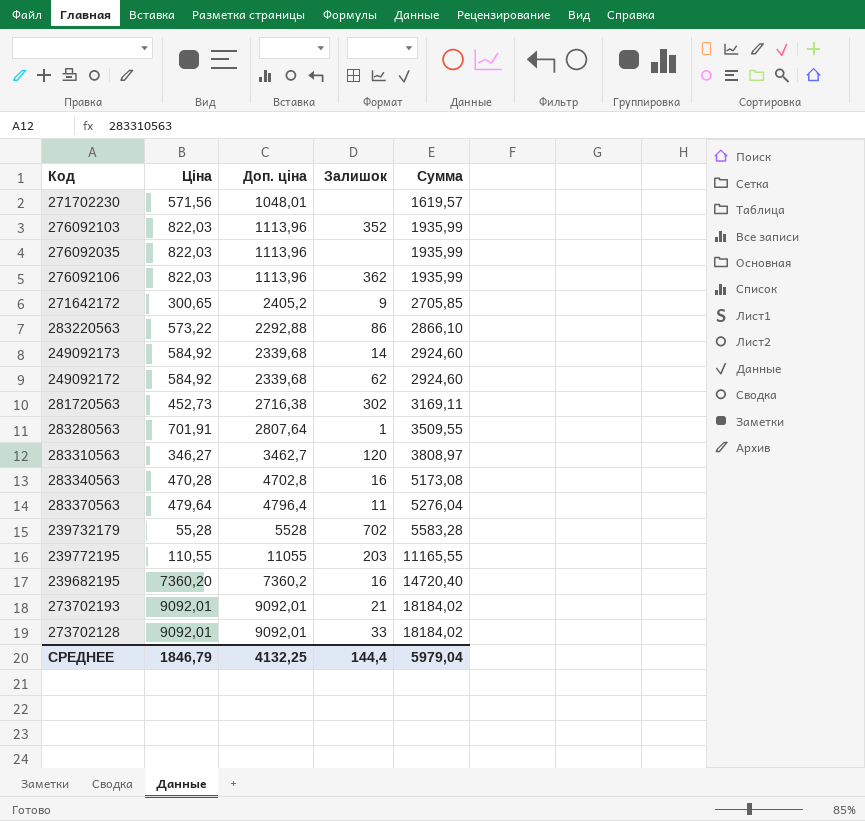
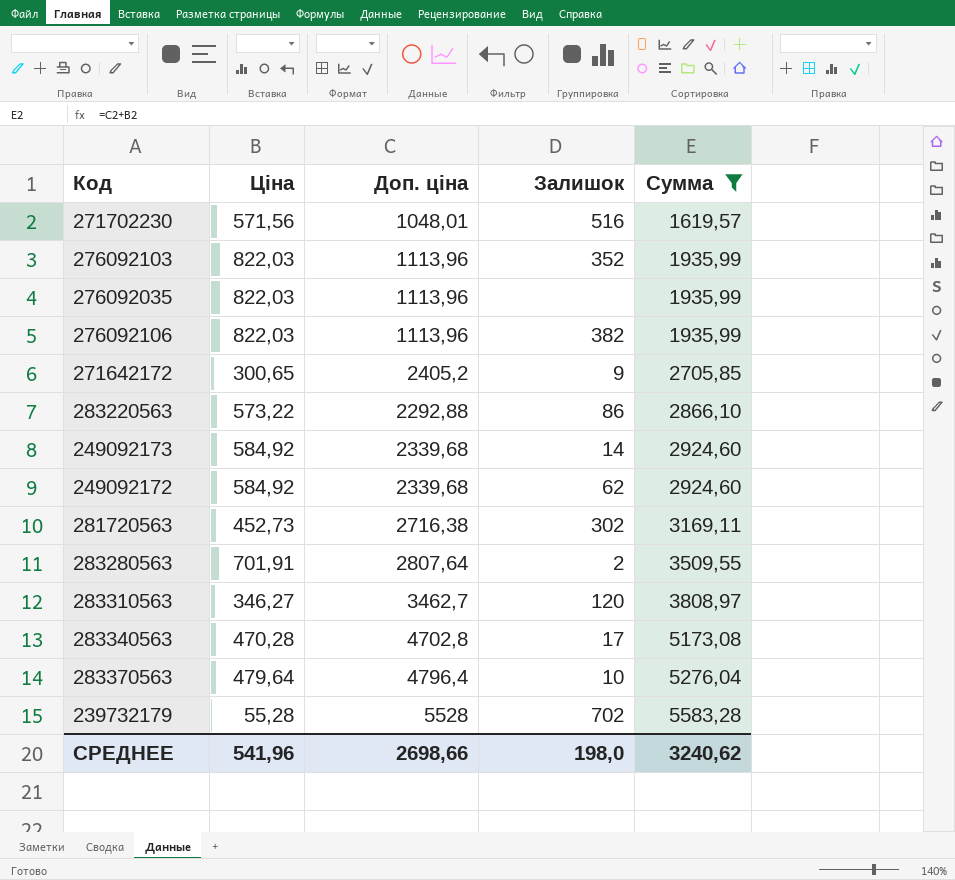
filter: none -> Сумма <= 5583,28
271702230 | Залишок: none -> 516
276092106 | Залишок: 362 -> 382
283280563 | Залишок: 1 -> 2
283340563 | Залишок: 16 -> 17
283370563 | Залишок: 11 -> 10
СРЕДНЕЕ | Ціна: 1846,79 -> 541,96
СРЕДНЕЕ | Доп. ціна: 4132,25 -> 2698,66
СРЕДНЕЕ | Залишок: 144,4 -> 198,0
СРЕДНЕЕ | Сумма: 5979,04 -> 3240,62

